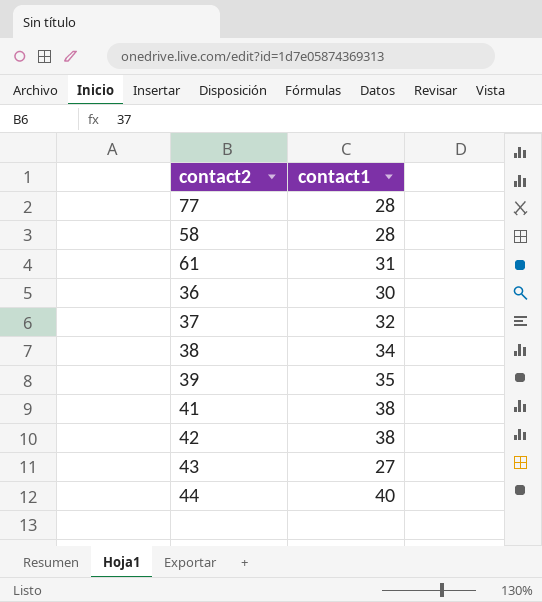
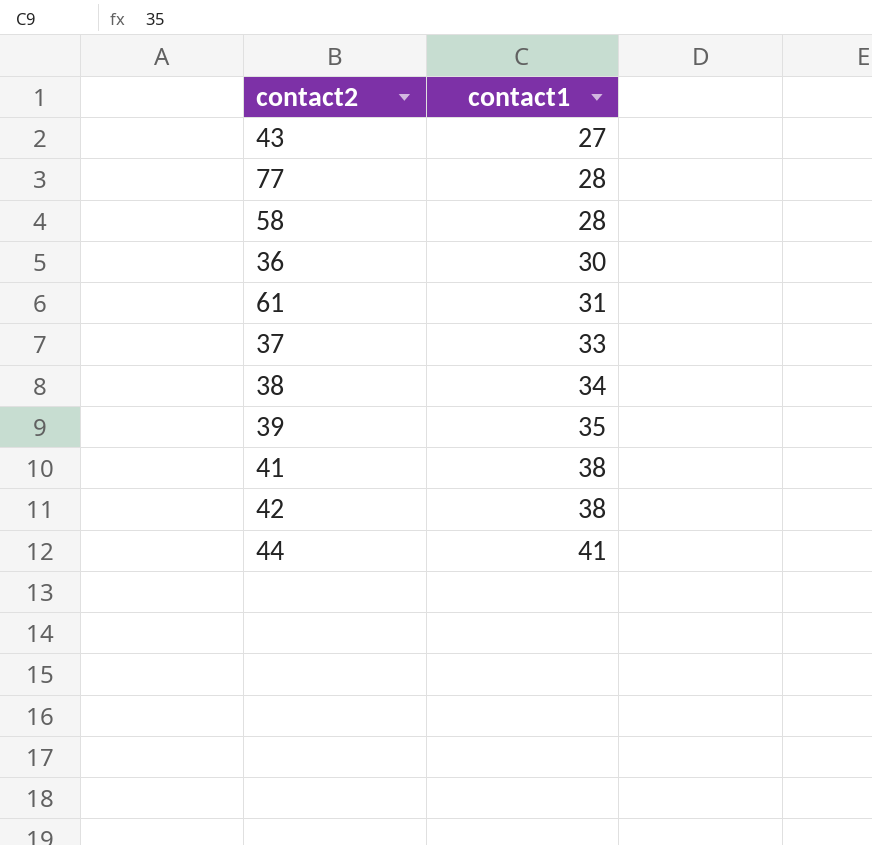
row order: none -> contact1 ascending
37 | contact1: 32 -> 33
44 | contact1: 40 -> 41

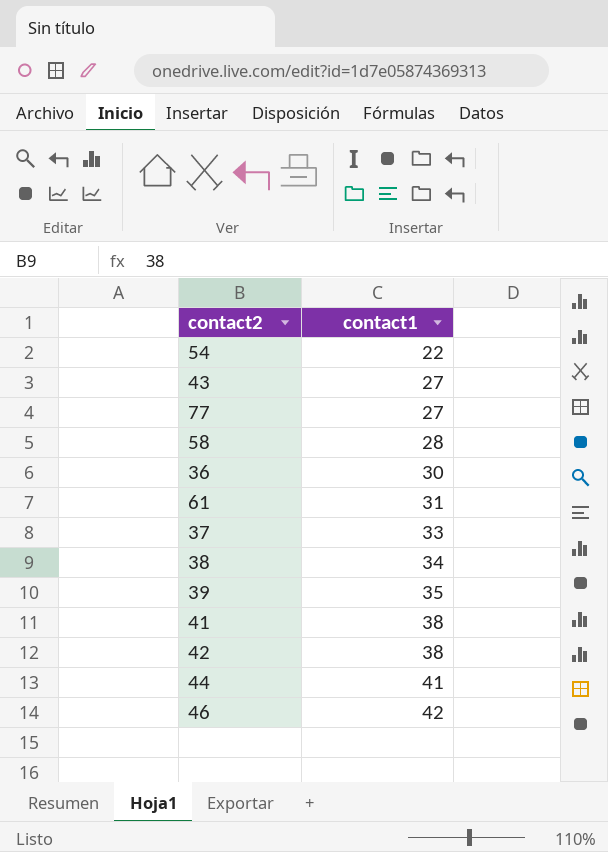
row 54: none -> 22
77 | contact1: 28 -> 27
row 46: none -> 42

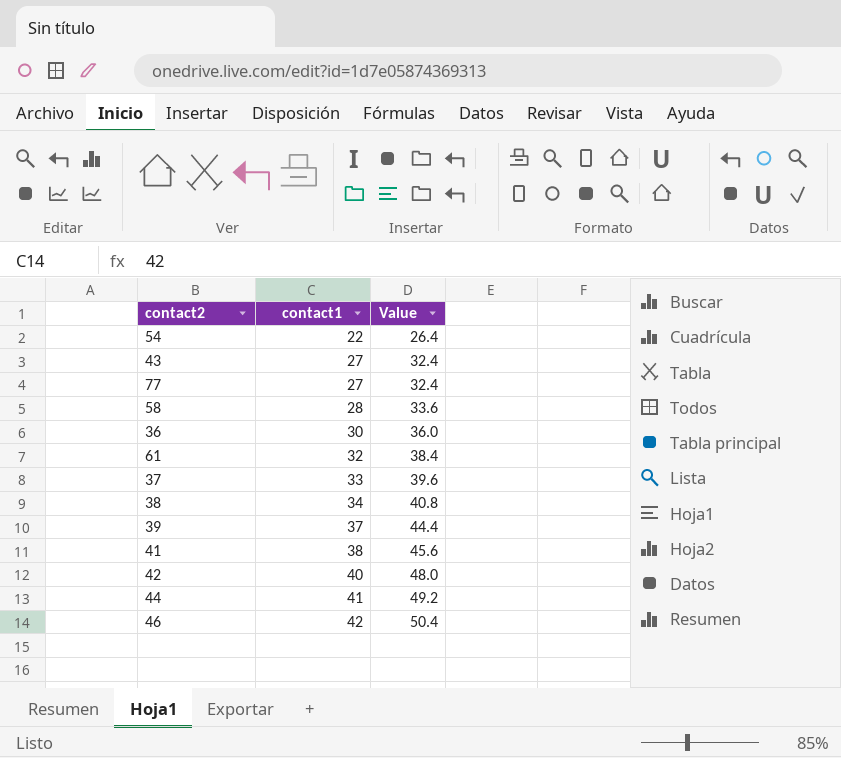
column Value | formula: none -> [contact1] * 1.2
61 | contact1: 31 -> 32
39 | contact1: 35 -> 37
42 | contact1: 38 -> 40

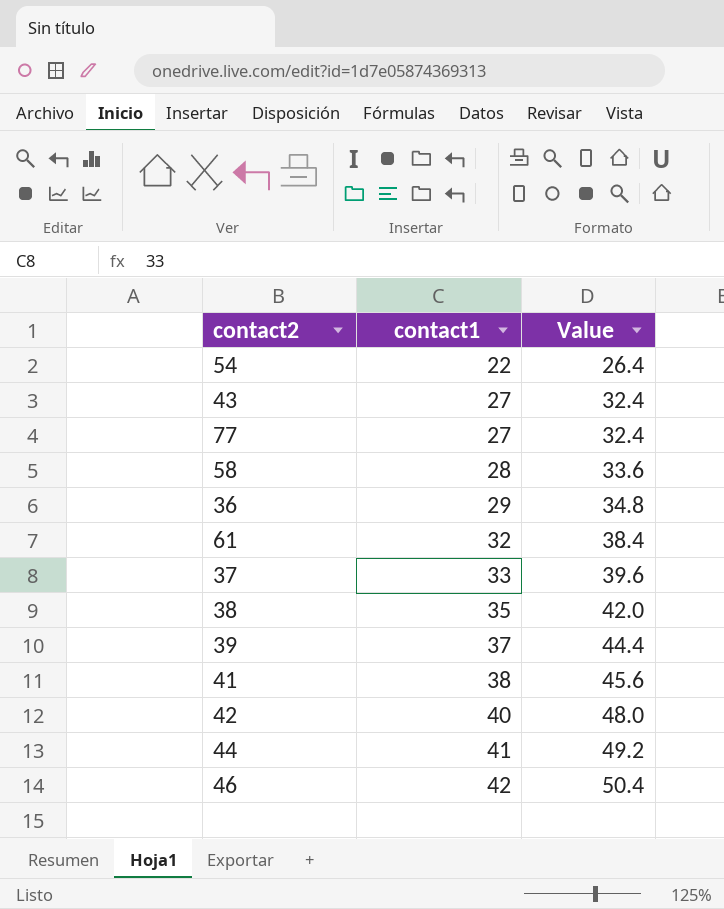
36 | contact1: 30 -> 29
36 | Value: 36.0 -> 34.8
38 | contact1: 34 -> 35
38 | Value: 40.8 -> 42.0

